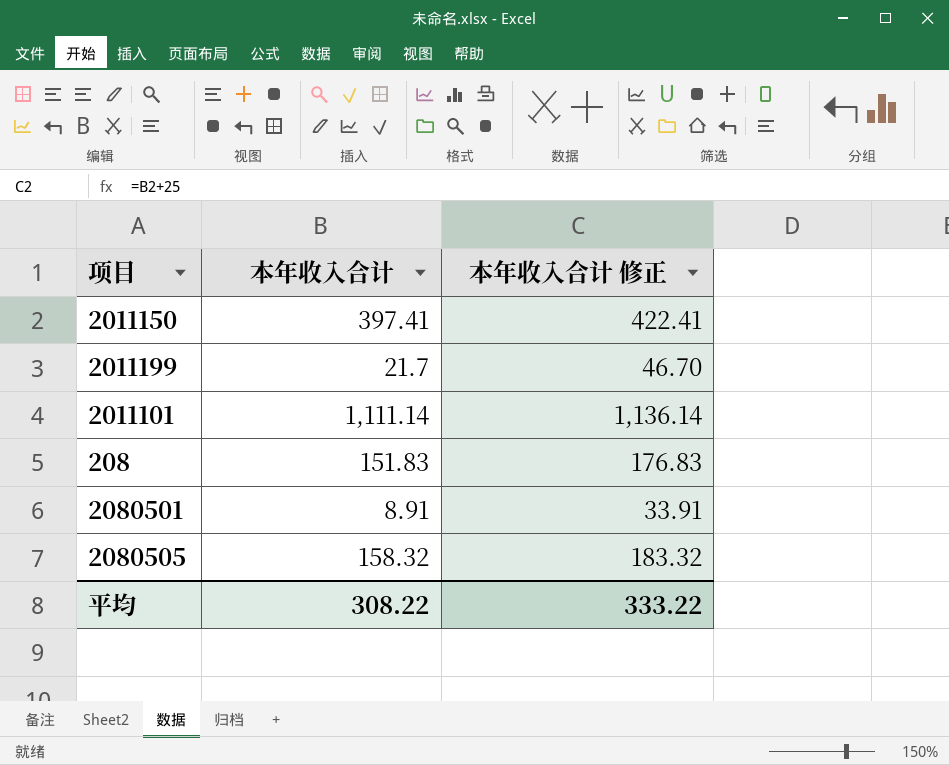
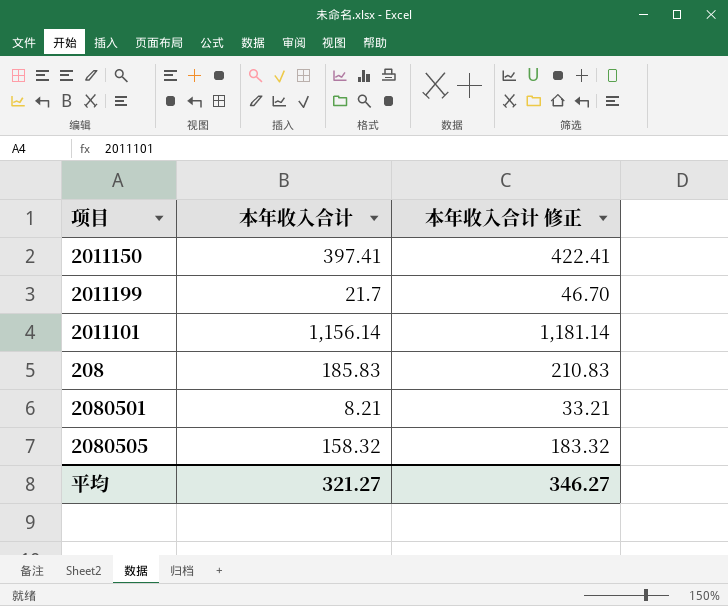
2011101 | 本年收入合计: 1,111.14 -> 1,156.14
2011101 | 本年收入合计 修正: 1,136.14 -> 1,181.14
208 | 本年收入合计: 151.83 -> 185.83
208 | 本年收入合计 修正: 176.83 -> 210.83
2080501 | 本年收入合计: 8.91 -> 8.21
2080501 | 本年收入合计 修正: 33.91 -> 33.21
平均 | 本年收入合计: 308.22 -> 321.27
平均 | 本年收入合计 修正: 333.22 -> 346.27

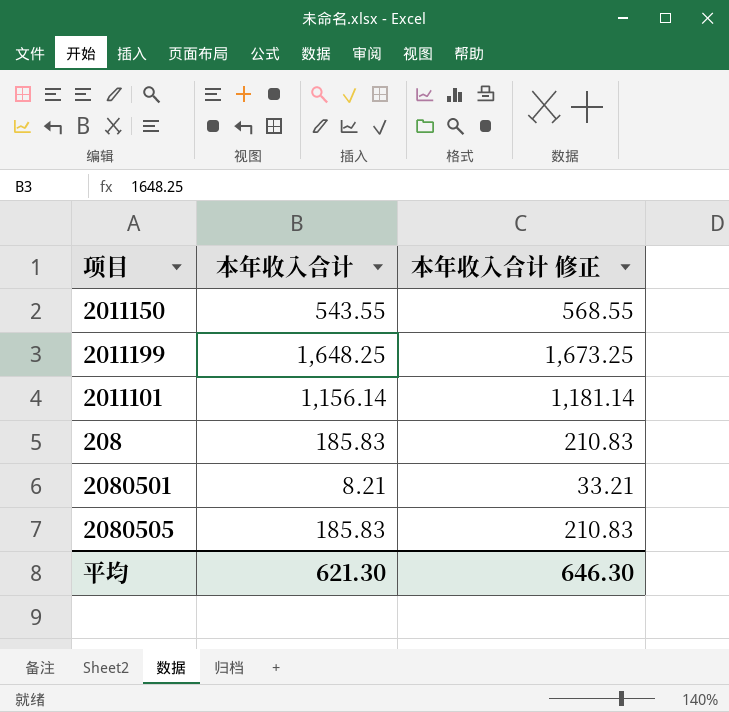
2011150 | 本年收入合计: 397.41 -> 543.55
2011150 | 本年收入合计 修正: 422.41 -> 568.55
2011199 | 本年收入合计: 21.7 -> 1,648.25
2011199 | 本年收入合计 修正: 46.70 -> 1,673.25
2080505 | 本年收入合计: 158.32 -> 185.83
2080505 | 本年收入合计 修正: 183.32 -> 210.83
平均 | 本年收入合计: 321.27 -> 621.30
平均 | 本年收入合计 修正: 346.27 -> 646.30

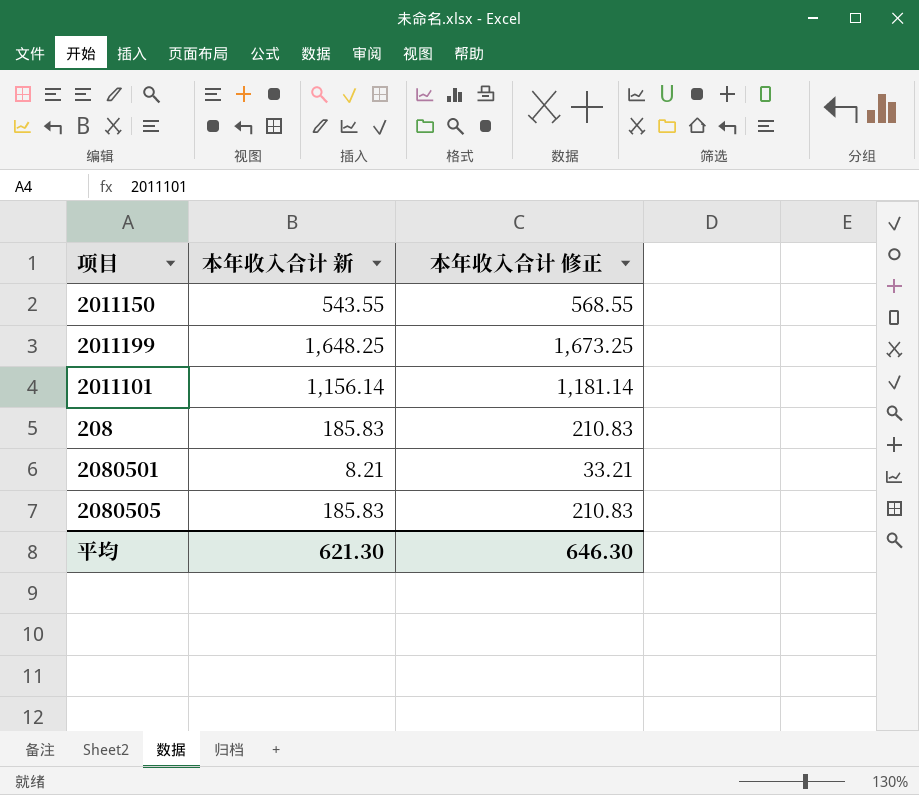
column name: 本年收入合计 -> 本年收入合计 新

